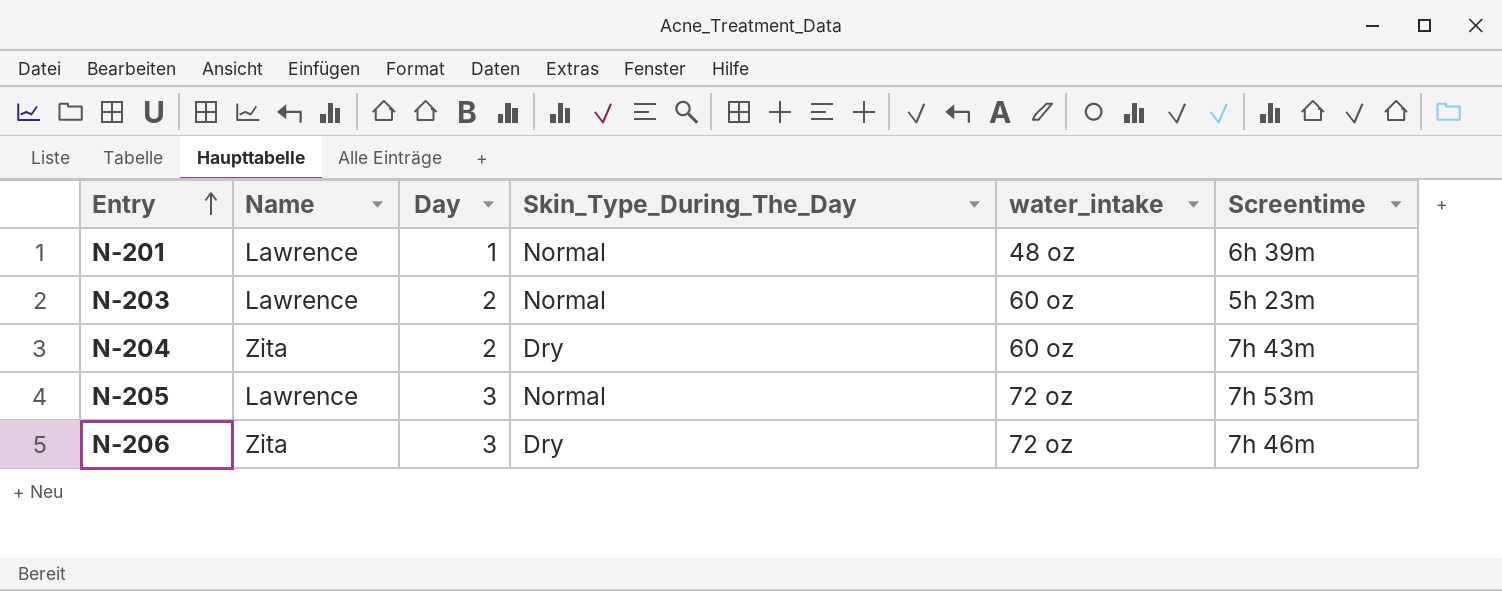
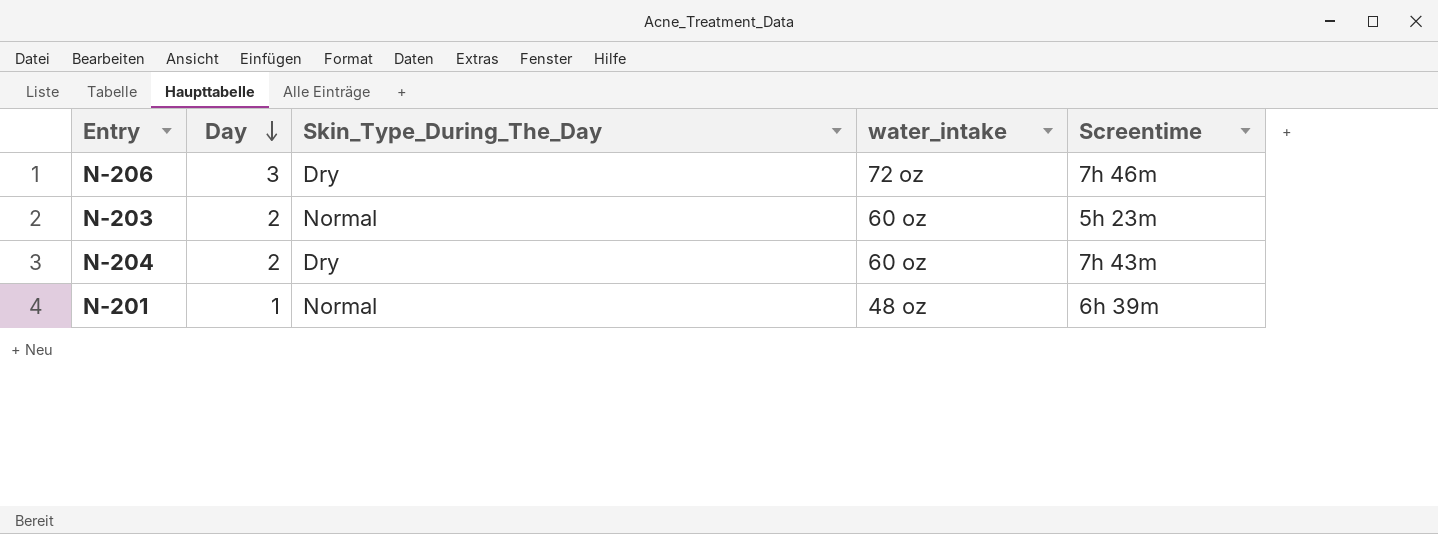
row order: Entry ascending -> Day descending
column Name | position: 2 -> none
row N-205: Lawrence | 3 | Normal | 72 oz | 7h 53m -> none

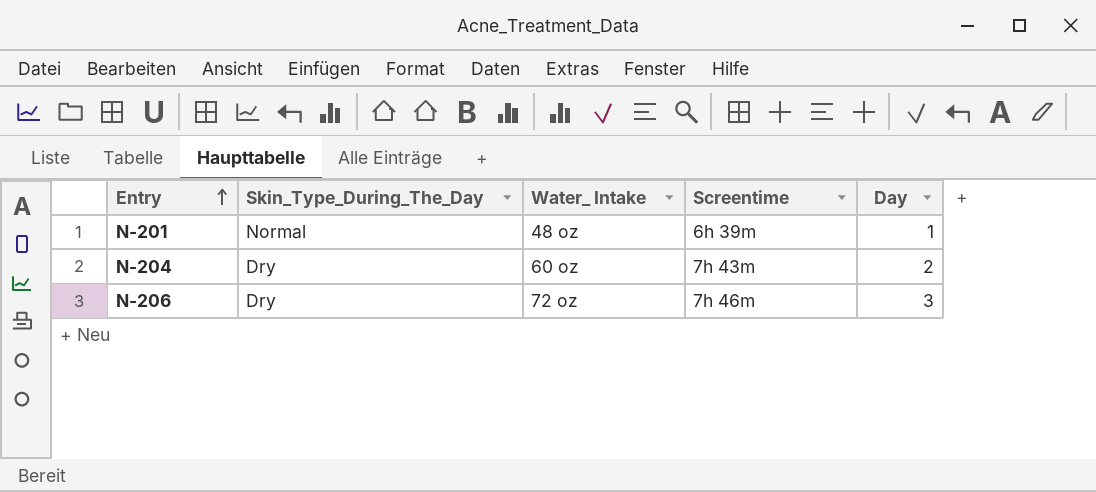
row order: Day descending -> Entry ascending
column name: water_intake -> Water_ Intake
column Day | position: 2 -> 5
row N-203: 2 | Normal | 60 oz | 5h 23m -> none

